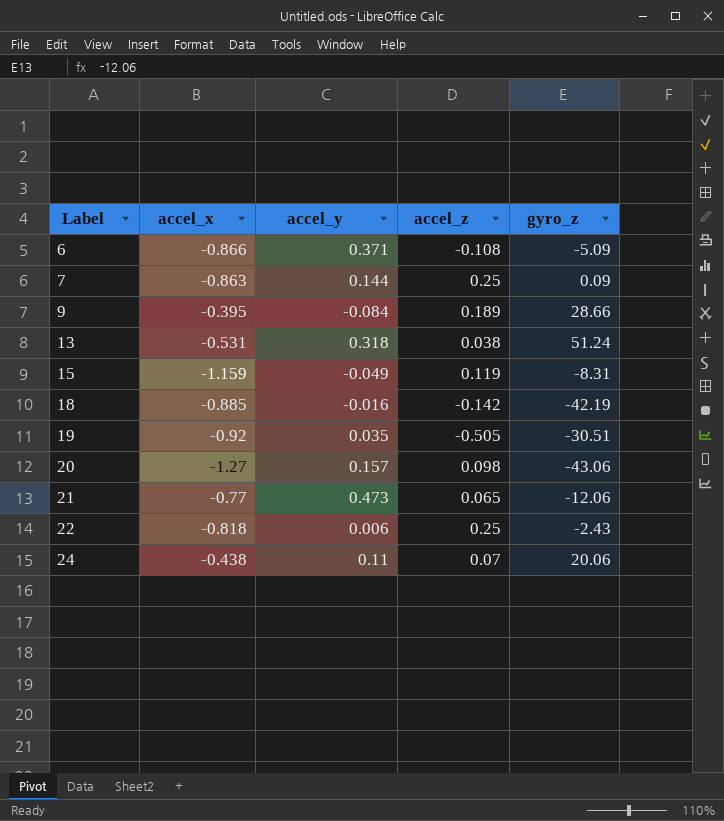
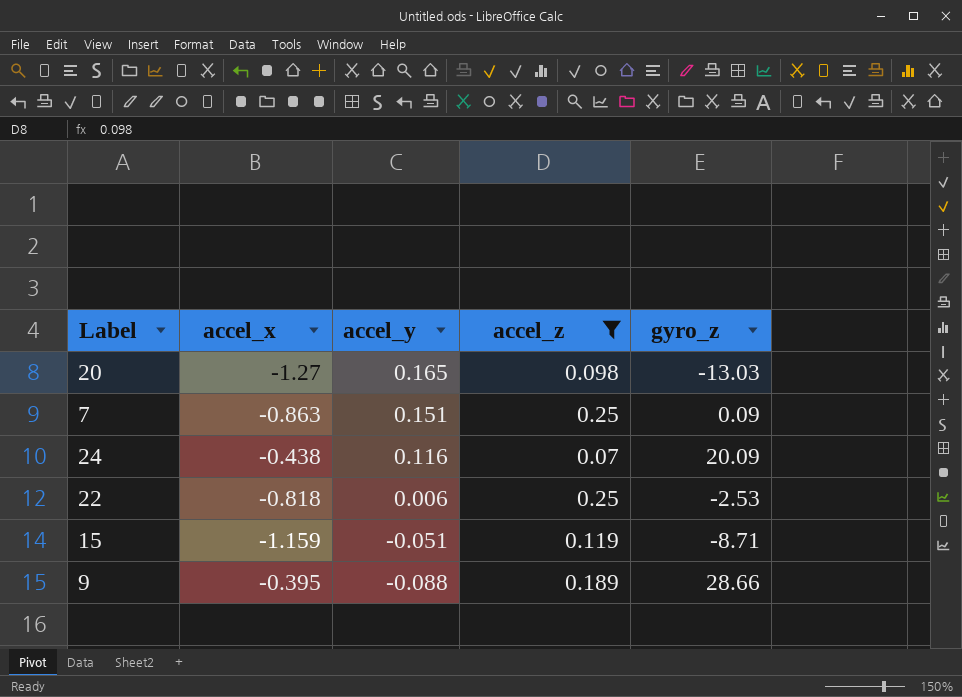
filter: none -> accel_z >= 0.07
row order: Label ascending -> accel_y descending
20 | accel_y: 0.157 -> 0.165
20 | gyro_z: -43.06 -> -13.03
7 | accel_y: 0.144 -> 0.151
24 | accel_y: 0.11 -> 0.116
24 | gyro_z: 20.06 -> 20.09
22 | gyro_z: -2.43 -> -2.53
15 | accel_y: -0.049 -> -0.051
15 | gyro_z: -8.31 -> -8.71
9 | accel_y: -0.084 -> -0.088

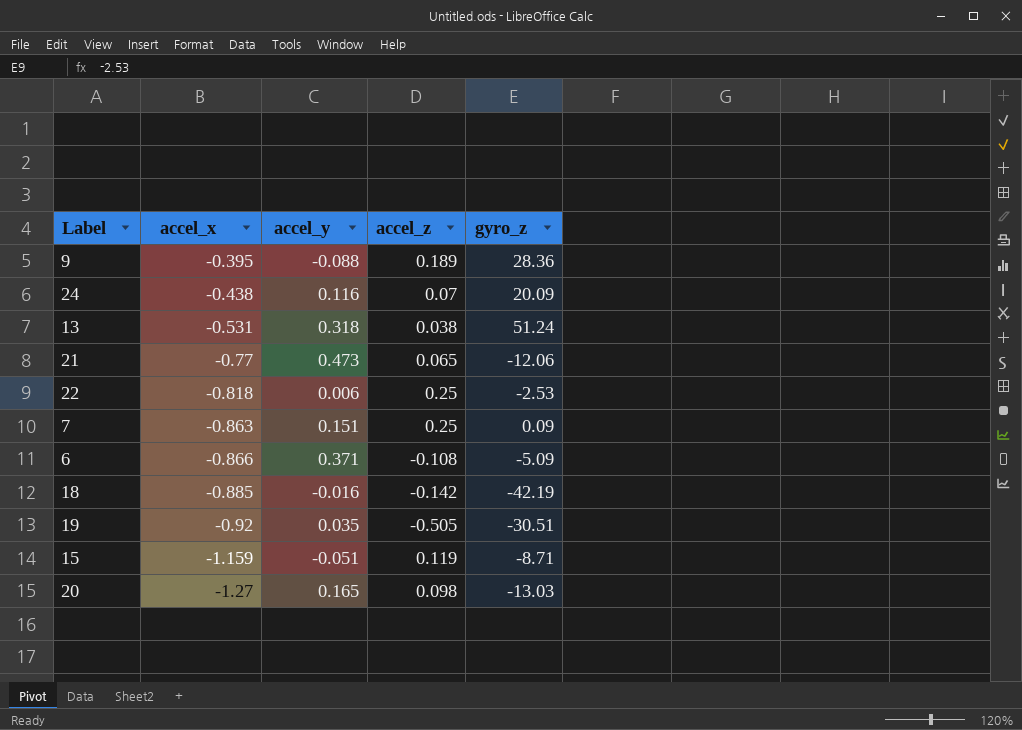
filter: accel_z >= 0.07 -> none
row order: accel_y descending -> accel_x descending
9 | gyro_z: 28.66 -> 28.36

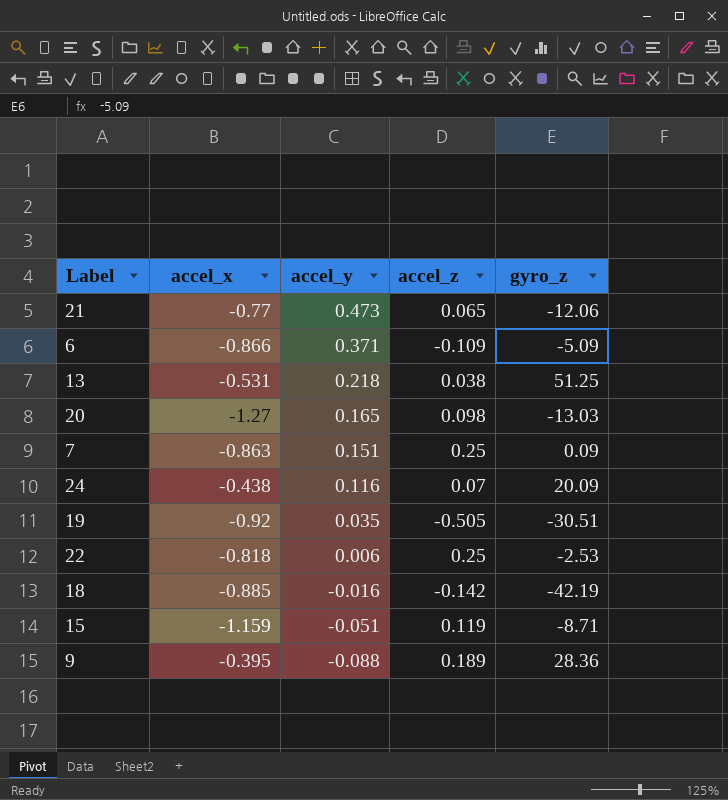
row order: accel_x descending -> accel_y descending
6 | accel_z: -0.108 -> -0.109
13 | accel_y: 0.318 -> 0.218
13 | gyro_z: 51.24 -> 51.25

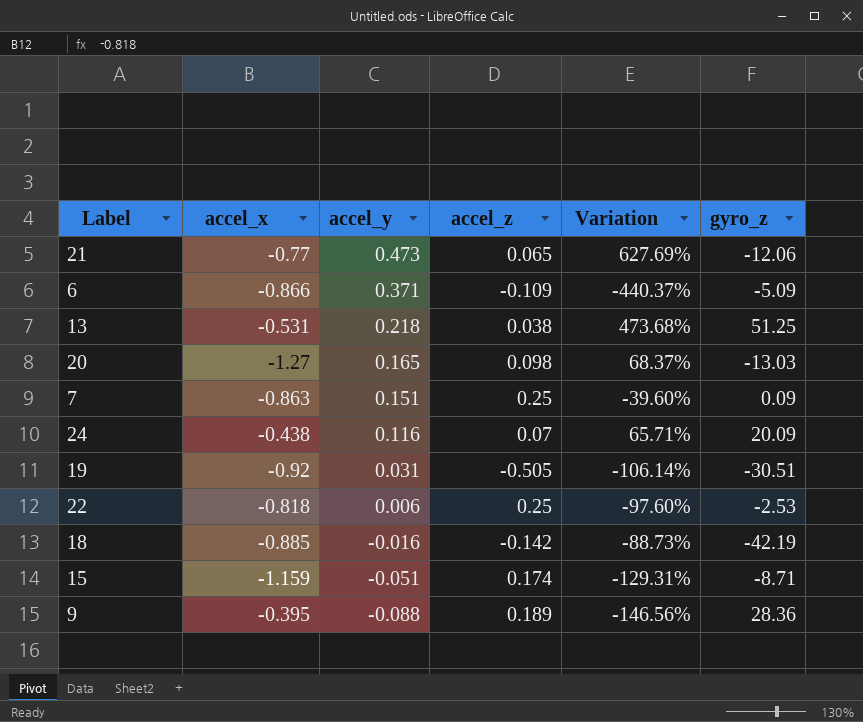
column Variation | formula: none -> ([accel_y] - [accel_z]) / [accel_z]
19 | accel_y: 0.035 -> 0.031
15 | accel_z: 0.119 -> 0.174

